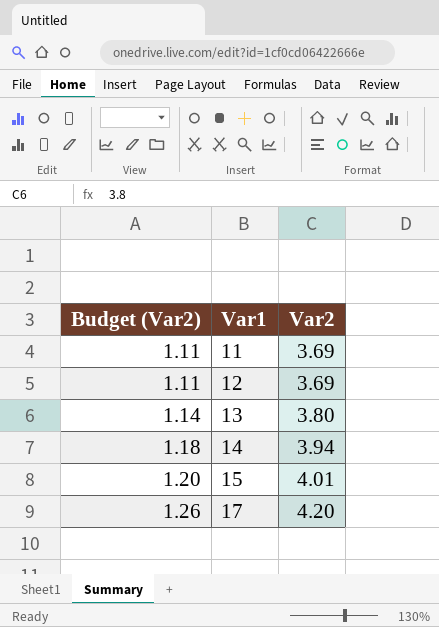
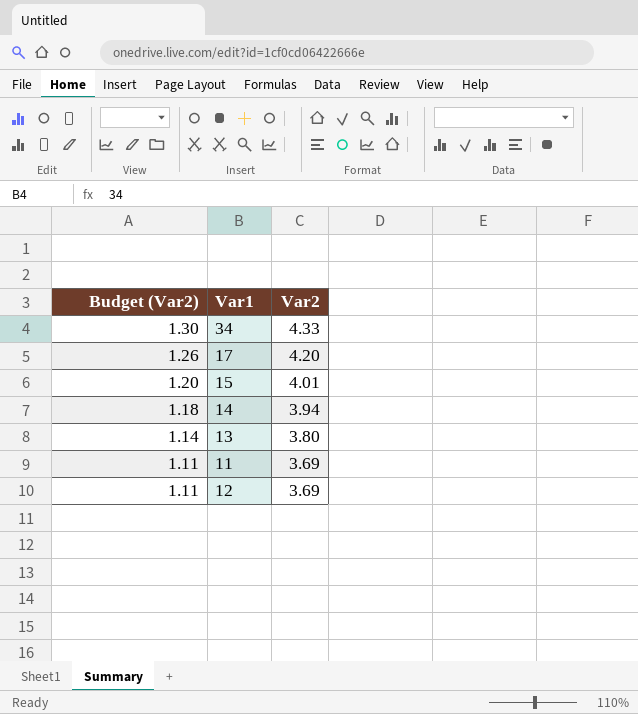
row order: Budget (Var2) ascending -> Budget (Var2) descending
row 34: none -> 1.30 | 4.33

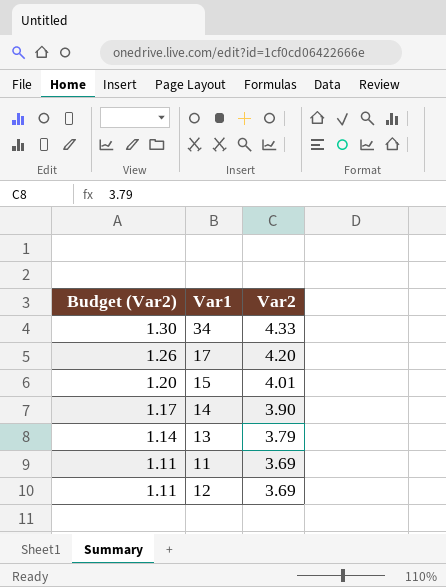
14 | Budget (Var2): 1.18 -> 1.17
14 | Var2: 3.94 -> 3.90
13 | Var2: 3.80 -> 3.79

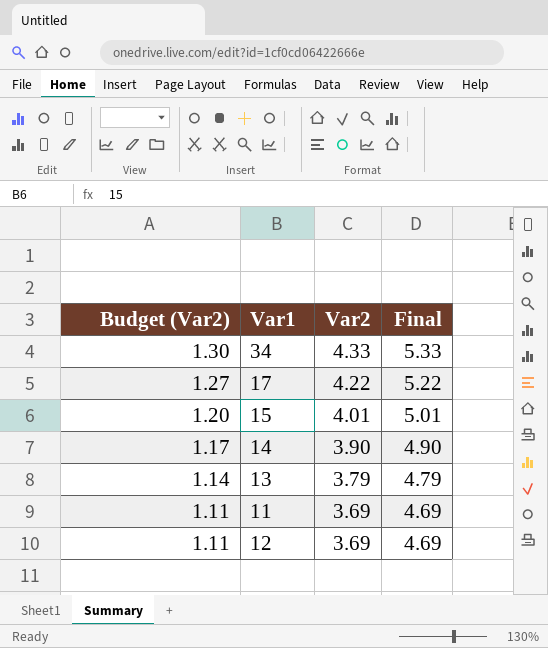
column Final | formula: none -> [Var2] + 1
17 | Budget (Var2): 1.26 -> 1.27
17 | Var2: 4.20 -> 4.22

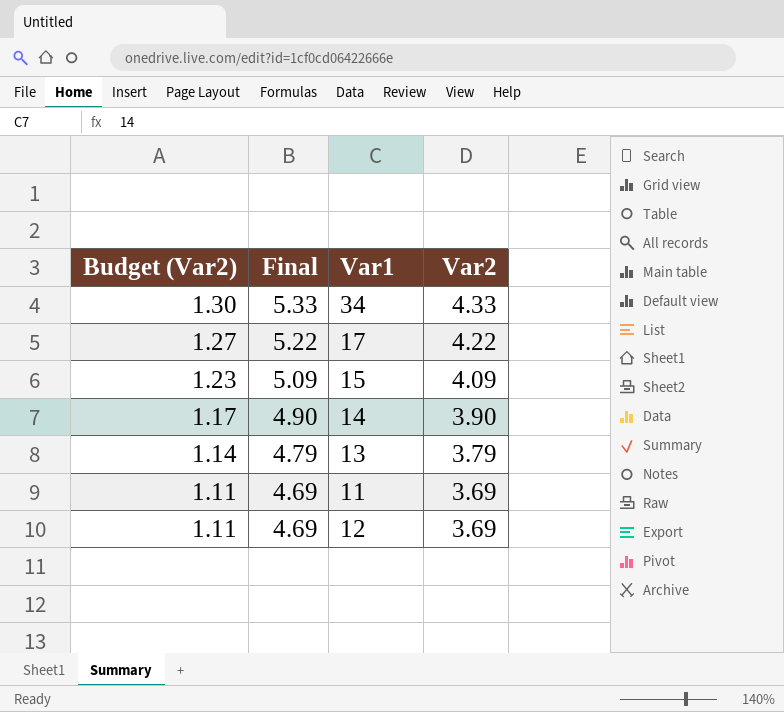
column Final | position: 4 -> 2
15 | Budget (Var2): 1.20 -> 1.23
15 | Final: 5.01 -> 5.09
15 | Var2: 4.01 -> 4.09

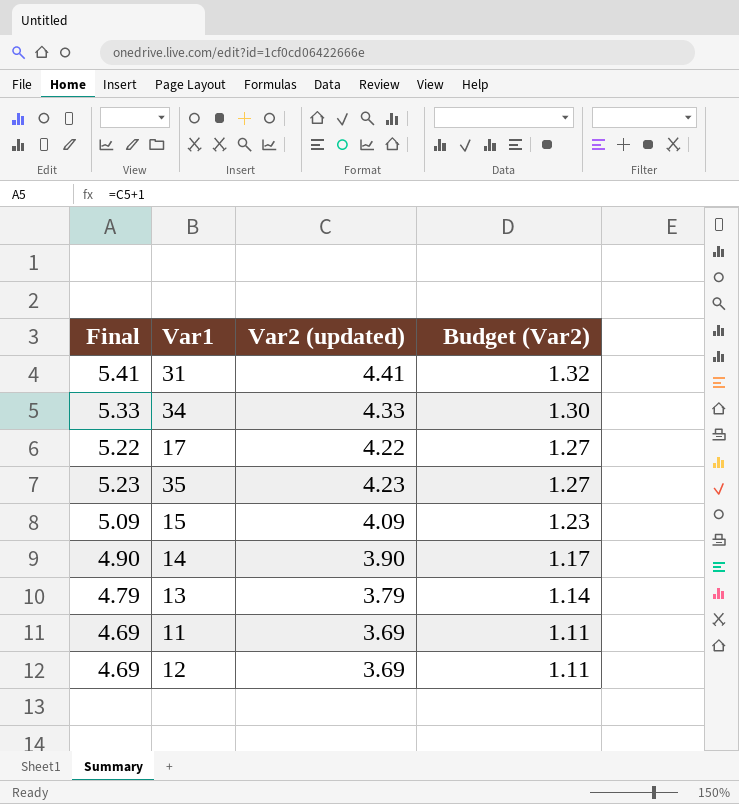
column name: Var2 -> Var2 (updated)
column Budget (Var2) | position: 1 -> 4
row 31: none -> 5.41 | 4.41 | 1.32
row 35: none -> 5.23 | 4.23 | 1.27

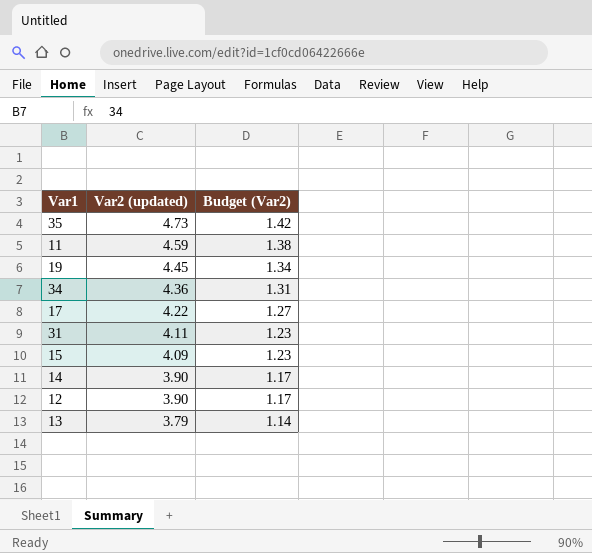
row order: Budget (Var2) descending -> Var2 (updated) descending
column Final | formula: [Var2 (updated)] + 1 -> none
35 | Var2 (updated): 4.23 -> 4.73
35 | Budget (Var2): 1.27 -> 1.42
11 | Var2 (updated): 3.69 -> 4.59
11 | Budget (Var2): 1.11 -> 1.38
row 19: none -> 4.45 | 1.34
34 | Var2 (updated): 4.33 -> 4.36
34 | Budget (Var2): 1.30 -> 1.31
31 | Var2 (updated): 4.41 -> 4.11
31 | Budget (Var2): 1.32 -> 1.23
12 | Var2 (updated): 3.69 -> 3.90
12 | Budget (Var2): 1.11 -> 1.17

